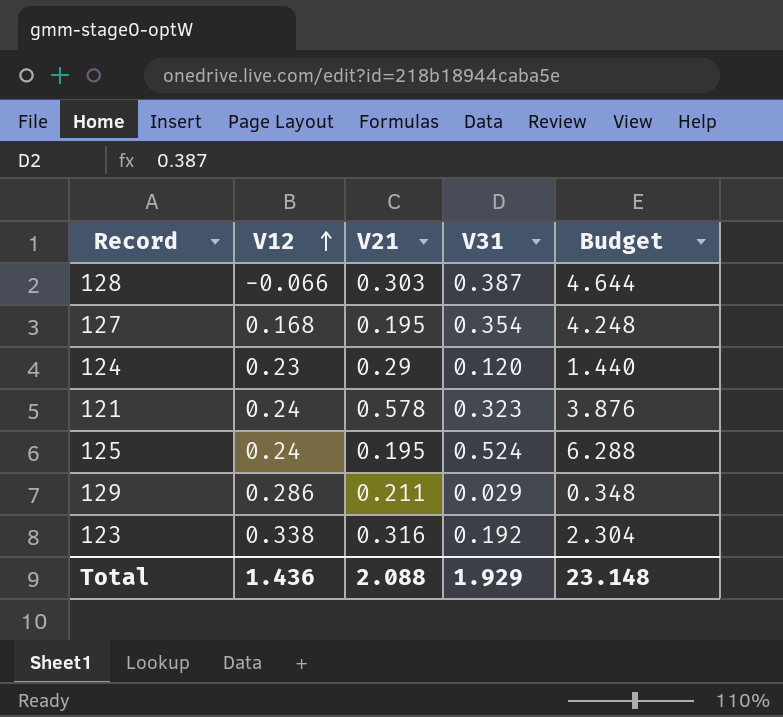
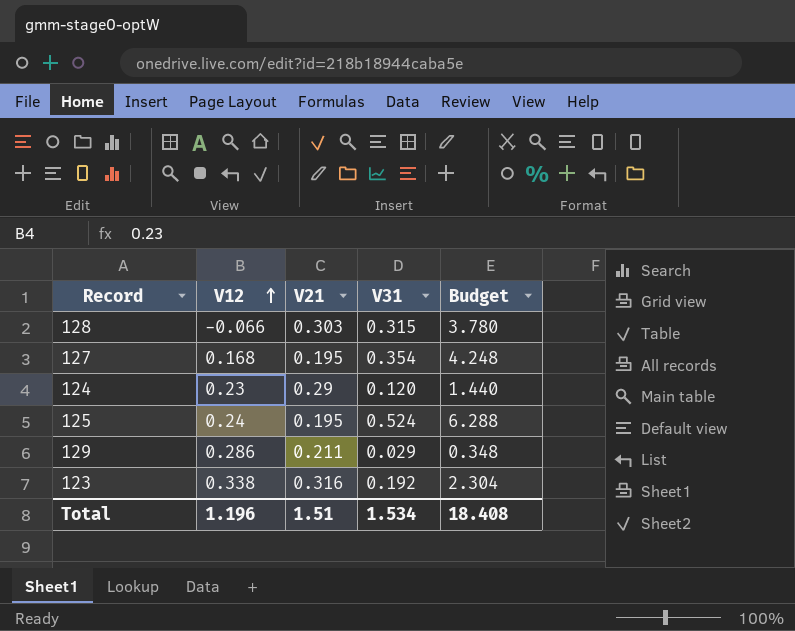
row 121: 0.24 | 0.578 | 0.323 | 3.876 -> none
128 | V31: 0.387 -> 0.315
128 | Budget: 4.644 -> 3.780
Total | V12: 1.436 -> 1.196
Total | V21: 2.088 -> 1.51
Total | V31: 1.929 -> 1.534
Total | Budget: 23.148 -> 18.408

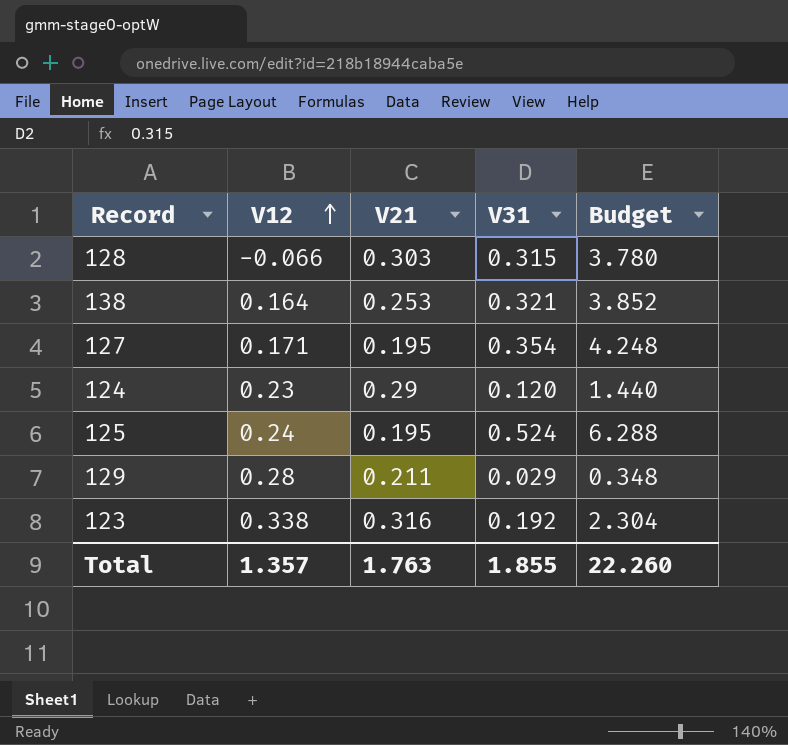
row 138: none -> 0.164 | 0.253 | 0.321 | 3.852
127 | V12: 0.168 -> 0.171
129 | V12: 0.286 -> 0.28
Total | V12: 1.196 -> 1.357
Total | V21: 1.51 -> 1.763
Total | V31: 1.534 -> 1.855
Total | Budget: 18.408 -> 22.260

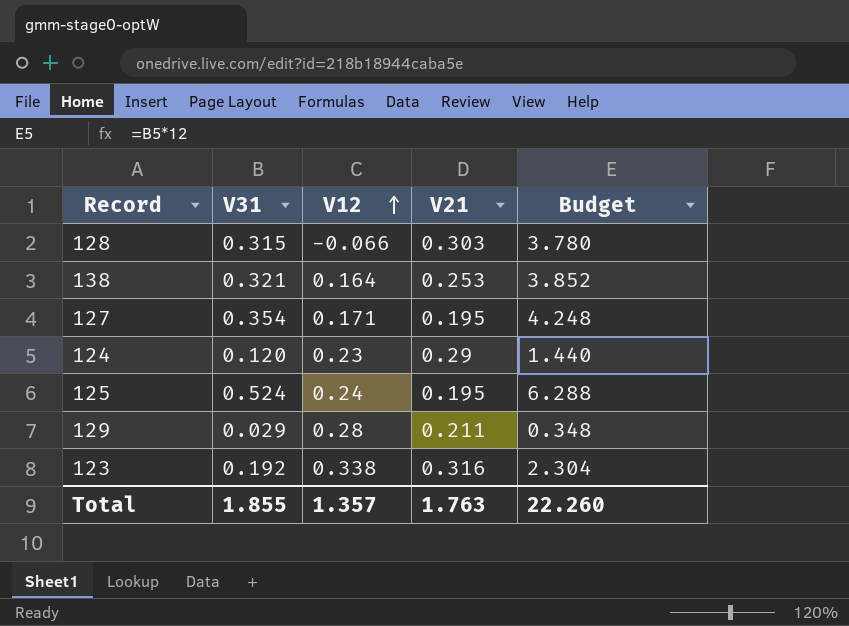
column V31 | position: 4 -> 2

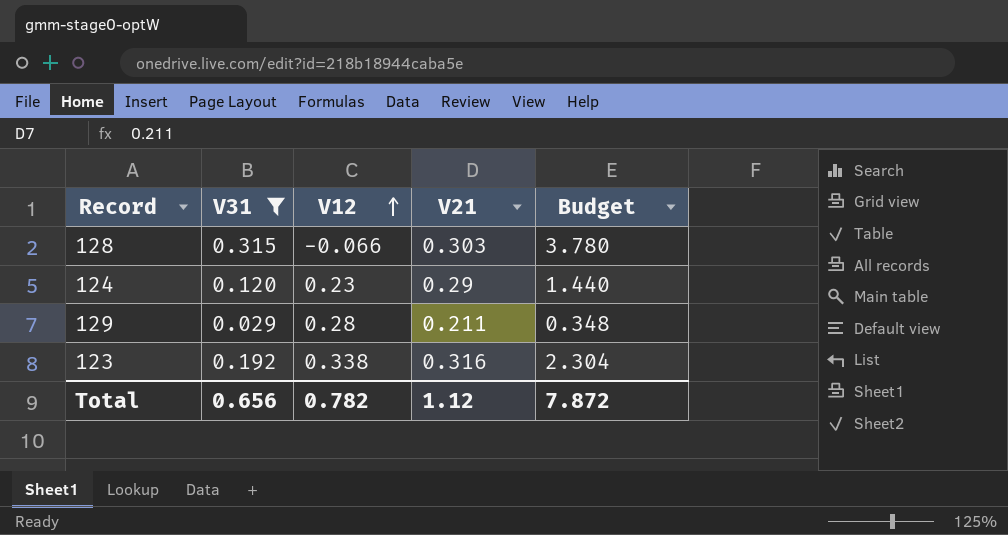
filter: none -> V31 <= 0.315
Total | V31: 1.855 -> 0.656
Total | V12: 1.357 -> 0.782
Total | V21: 1.763 -> 1.12
Total | Budget: 22.260 -> 7.872

